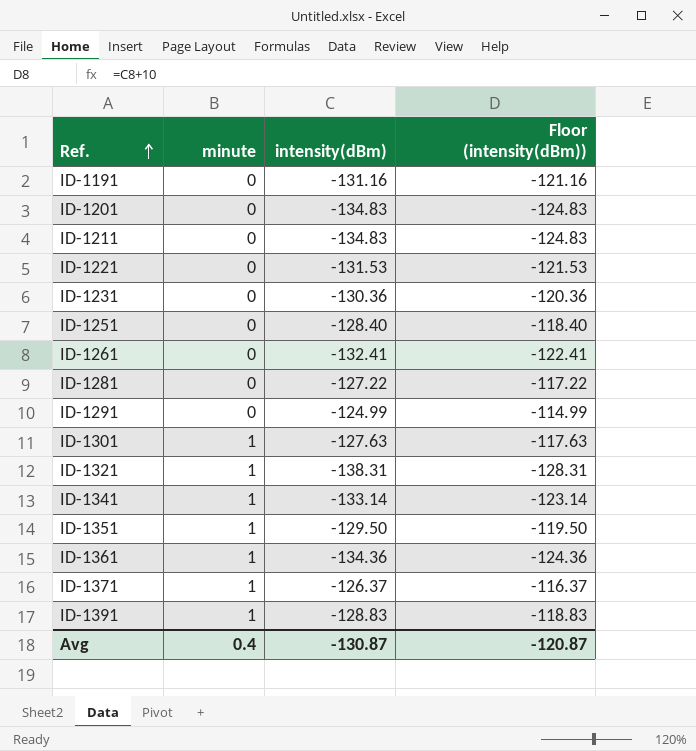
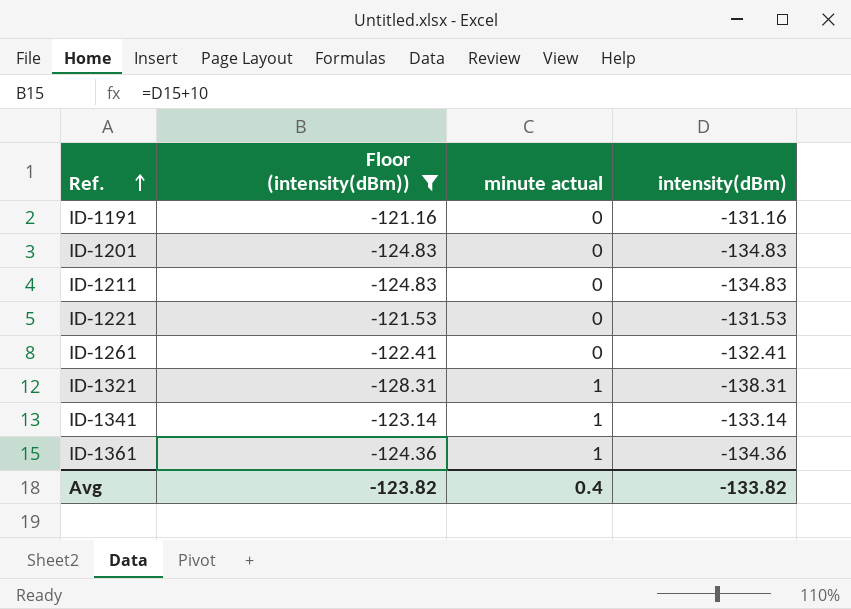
filter: none -> Floor (intensity(dBm)) <= -121.16
column Floor (intensity(dBm)) | position: 4 -> 2
column name: minute -> minute actual
Avg | Floor (intensity(dBm)): -120.87 -> -123.82
Avg | intensity(dBm): -130.87 -> -133.82

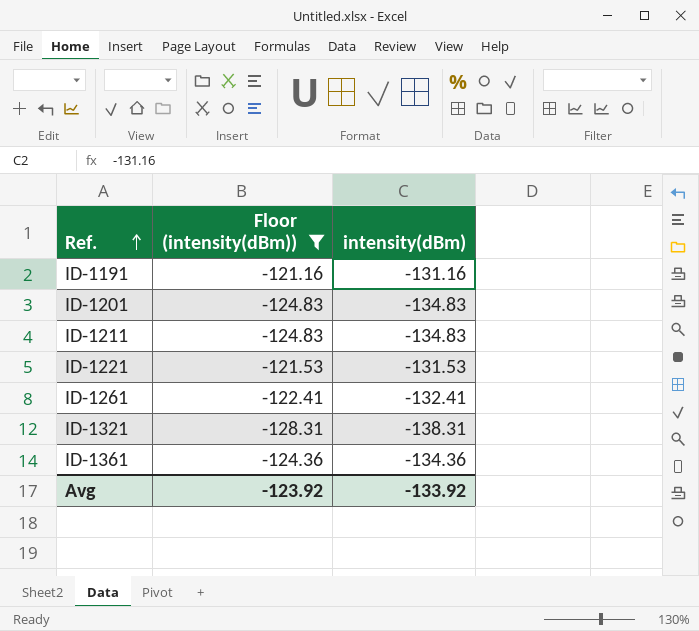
column minute actual | position: 3 -> none
row ID-1341: -123.14 | 1 | -133.14 -> none
Avg | Floor (intensity(dBm)): -123.82 -> -123.92
Avg | intensity(dBm): -133.82 -> -133.92

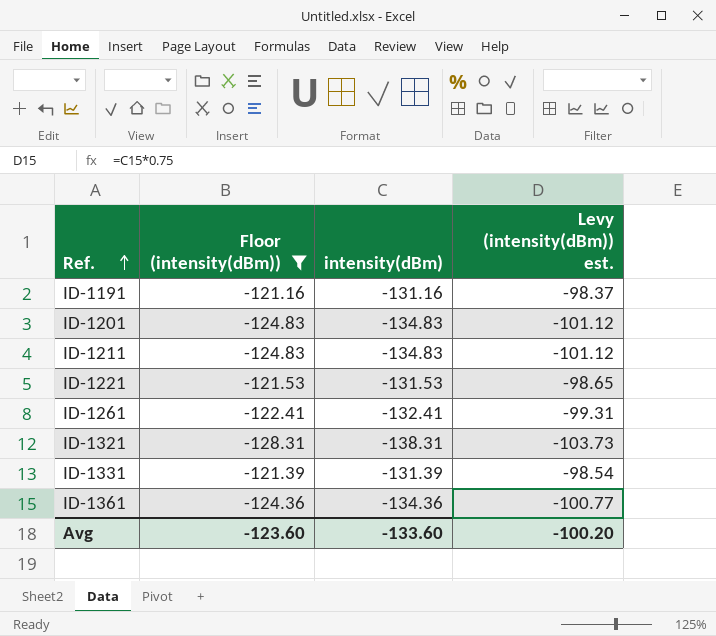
column Levy (intensity(dBm)) est. | formula: none -> [intensity(dBm)] * 0.75
row ID-1331: none -> -121.39 | -131.39 | -98.54
Avg | Floor (intensity(dBm)): -123.92 -> -123.60
Avg | intensity(dBm): -133.92 -> -133.60

